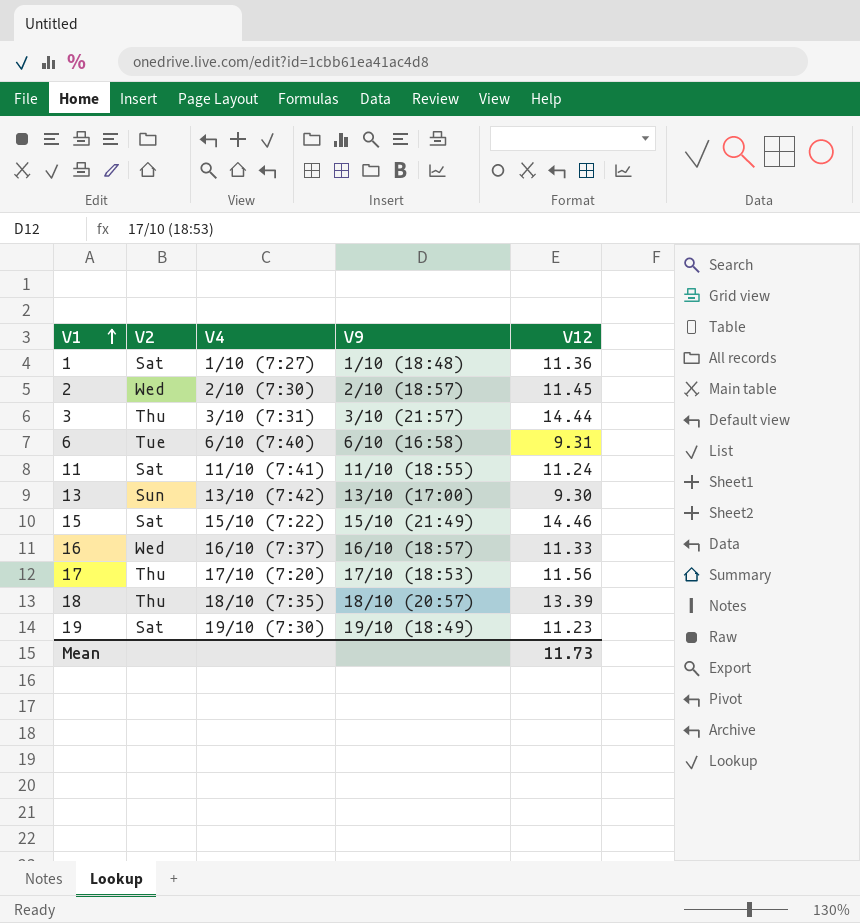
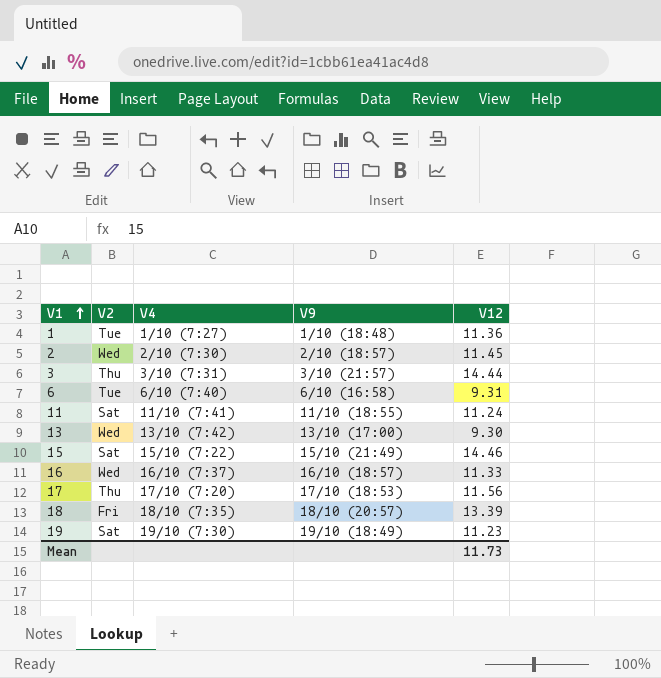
1 | V2: Sat -> Tue
13 | V2: Sun -> Wed
18 | V2: Thu -> Fri

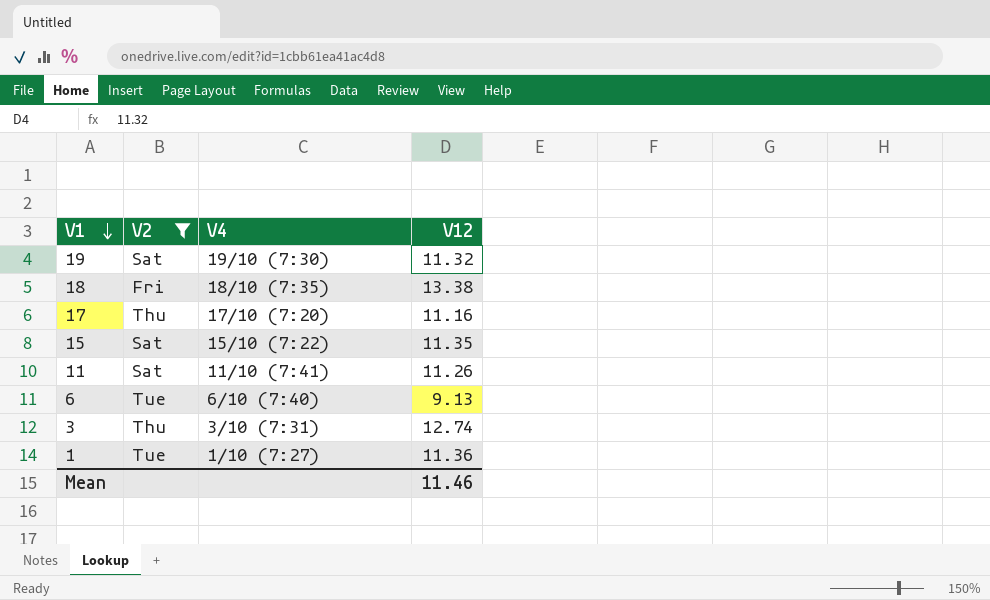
filter: none -> V2 != Wed
row order: V1 ascending -> V1 descending
column V9 | position: 4 -> none
19 | V12: 11.23 -> 11.32
18 | V12: 13.39 -> 13.38
17 | V12: 11.56 -> 11.16
15 | V12: 14.46 -> 11.35
11 | V12: 11.24 -> 11.26
6 | V12: 9.31 -> 9.13
3 | V12: 14.44 -> 12.74
Mean | V12: 11.73 -> 11.46

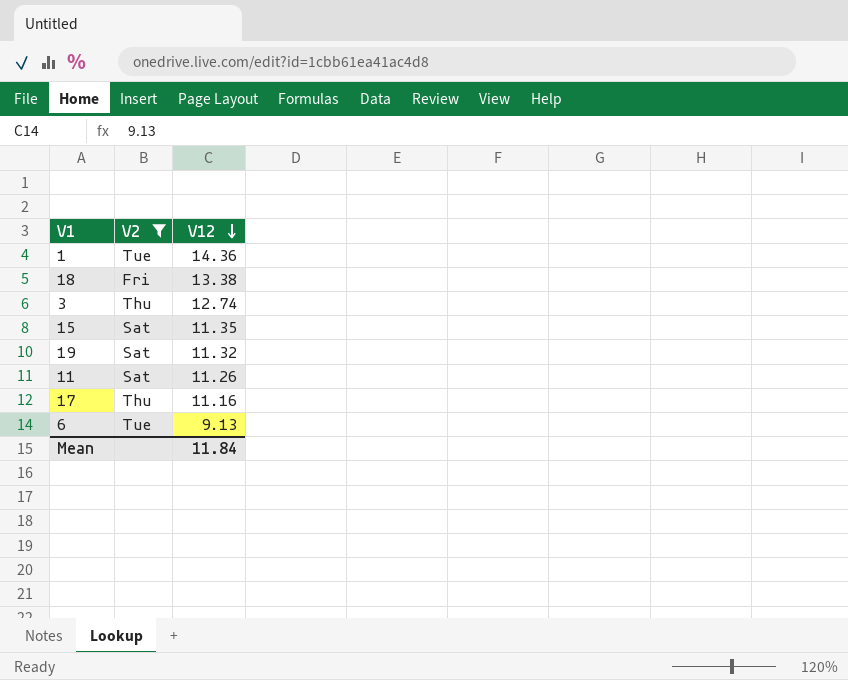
row order: V1 descending -> V12 descending
column V4 | position: 3 -> none
1 | V12: 11.36 -> 14.36
Mean | V12: 11.46 -> 11.84

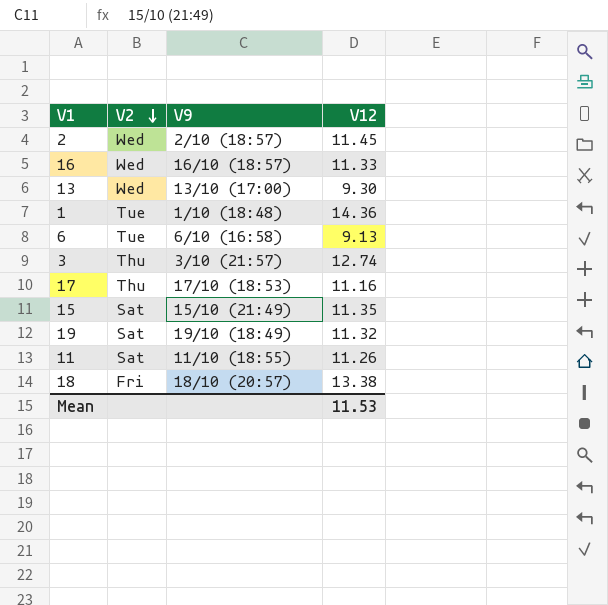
filter: V2 != Wed -> none
row order: V12 descending -> V2 descending
column V9 | position: none -> 3
Mean | V12: 11.84 -> 11.53

